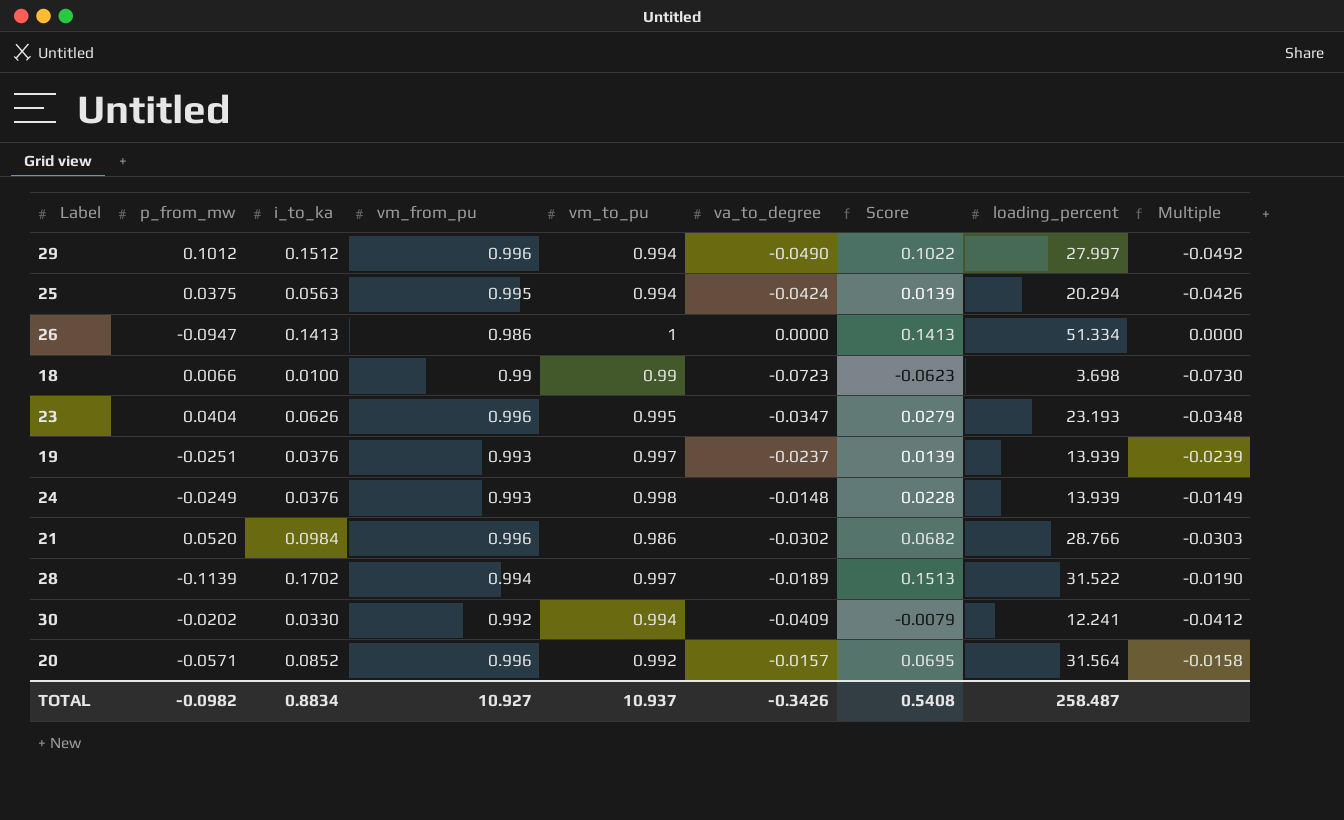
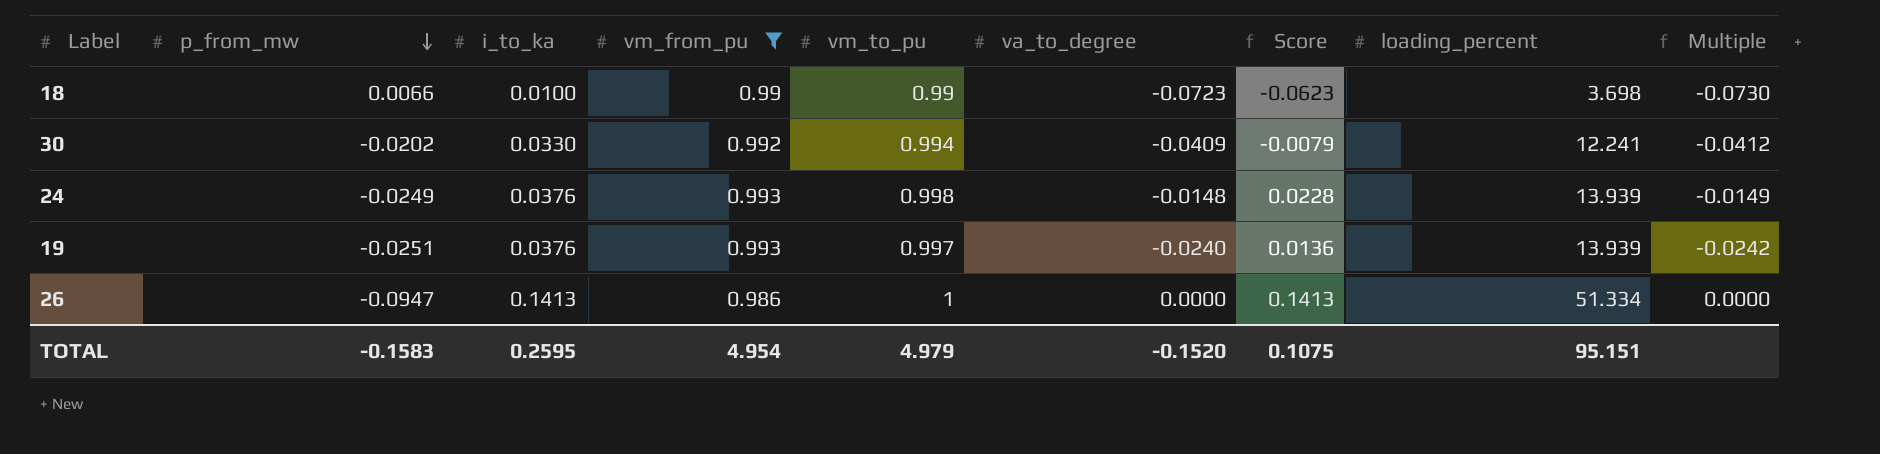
filter: none -> vm_from_pu <= 0.993
row order: none -> p_from_mw descending
19 | va_to_degree: -0.0237 -> -0.0240
19 | Score: 0.0139 -> 0.0136
19 | Multiple: -0.0239 -> -0.0242
TOTAL | p_from_mw: -0.0982 -> -0.1583
TOTAL | i_to_ka: 0.8834 -> 0.2595
TOTAL | vm_from_pu: 10.927 -> 4.954
TOTAL | vm_to_pu: 10.937 -> 4.979
TOTAL | va_to_degree: -0.3426 -> -0.1520
TOTAL | Score: 0.5408 -> 0.1075
TOTAL | loading_percent: 258.487 -> 95.151

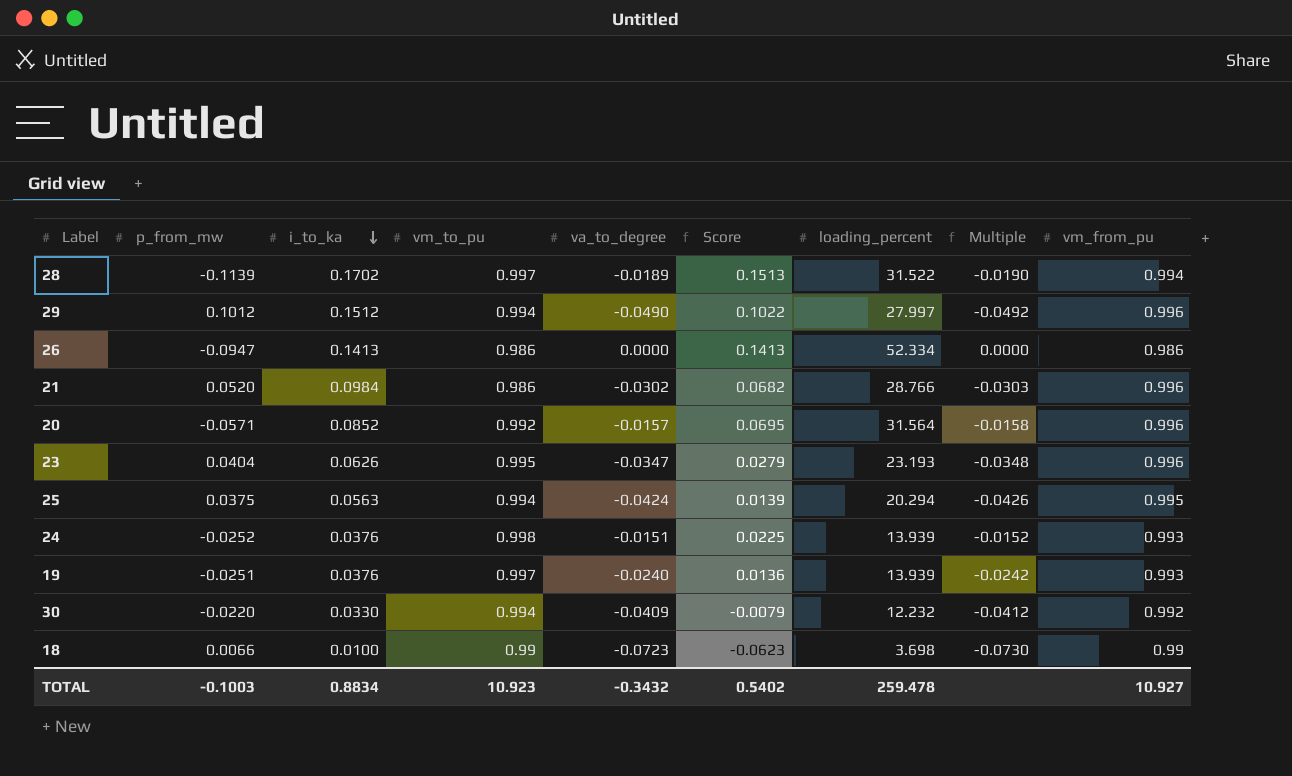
filter: vm_from_pu <= 0.993 -> none
row order: p_from_mw descending -> i_to_ka descending
column vm_from_pu | position: 4 -> 9
26 | vm_to_pu: 1 -> 0.986
26 | loading_percent: 51.334 -> 52.334
24 | p_from_mw: -0.0249 -> -0.0252
24 | va_to_degree: -0.0148 -> -0.0151
24 | Score: 0.0228 -> 0.0225
24 | Multiple: -0.0149 -> -0.0152
30 | p_from_mw: -0.0202 -> -0.0220
30 | loading_percent: 12.241 -> 12.232
TOTAL | p_from_mw: -0.1583 -> -0.1003
TOTAL | i_to_ka: 0.2595 -> 0.8834
TOTAL | vm_to_pu: 4.979 -> 10.923
TOTAL | va_to_degree: -0.1520 -> -0.3432
TOTAL | Score: 0.1075 -> 0.5402
TOTAL | loading_percent: 95.151 -> 259.478
TOTAL | vm_from_pu: 4.954 -> 10.927

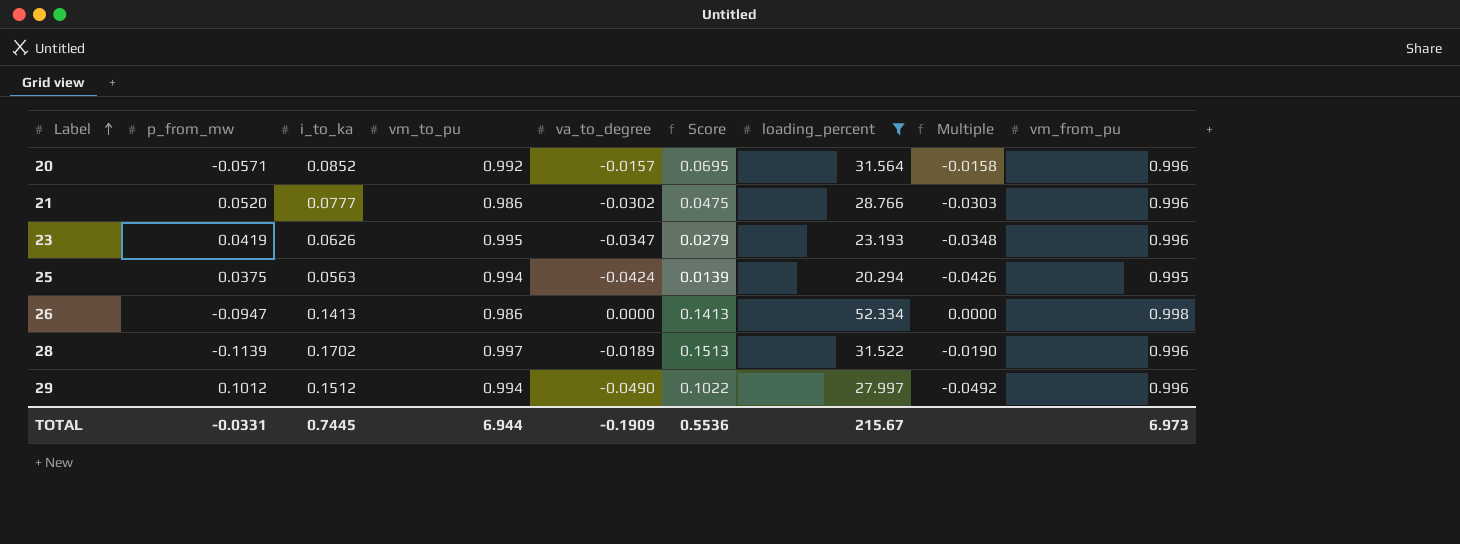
filter: none -> loading_percent >= 20.294
row order: i_to_ka descending -> Label ascending
21 | i_to_ka: 0.0984 -> 0.0777
21 | Score: 0.0682 -> 0.0475
23 | p_from_mw: 0.0404 -> 0.0419
26 | vm_from_pu: 0.986 -> 0.998
28 | vm_from_pu: 0.994 -> 0.996
TOTAL | p_from_mw: -0.1003 -> -0.0331
TOTAL | i_to_ka: 0.8834 -> 0.7445
TOTAL | vm_to_pu: 10.923 -> 6.944
TOTAL | va_to_degree: -0.3432 -> -0.1909
TOTAL | Score: 0.5402 -> 0.5536
TOTAL | loading_percent: 259.478 -> 215.67
TOTAL | vm_from_pu: 10.927 -> 6.973

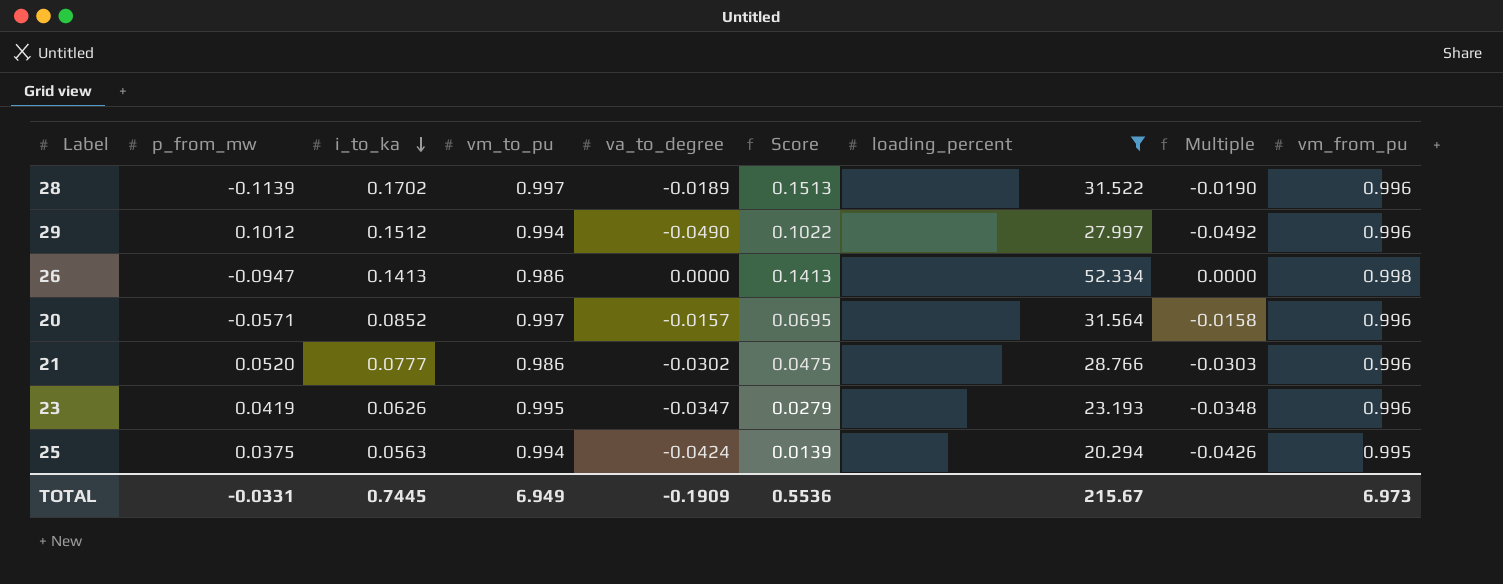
row order: Label ascending -> i_to_ka descending
20 | vm_to_pu: 0.992 -> 0.997
TOTAL | vm_to_pu: 6.944 -> 6.949

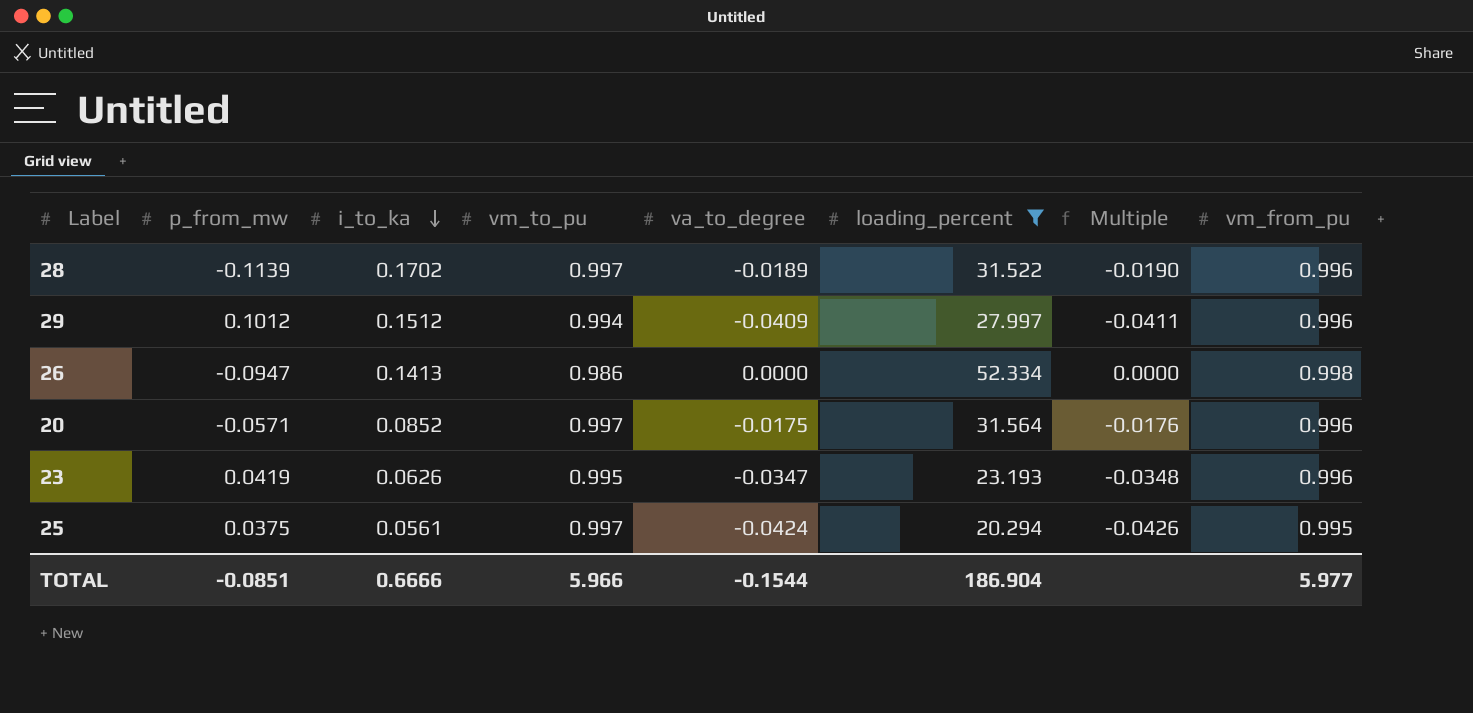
column Score | formula: [i_to_ka] + [va_to_degree] -> none
row 21: 0.0520 | 0.0777 | 0.986 | -0.0302 | 0.0475 | 28.766 | -0.0303 | 0.996 -> none
29 | va_to_degree: -0.0490 -> -0.0409
29 | Multiple: -0.0492 -> -0.0411
20 | va_to_degree: -0.0157 -> -0.0175
20 | Multiple: -0.0158 -> -0.0176
25 | i_to_ka: 0.0563 -> 0.0561
25 | vm_to_pu: 0.994 -> 0.997
TOTAL | p_from_mw: -0.0331 -> -0.0851
TOTAL | i_to_ka: 0.7445 -> 0.6666
TOTAL | vm_to_pu: 6.949 -> 5.966
TOTAL | va_to_degree: -0.1909 -> -0.1544
TOTAL | loading_percent: 215.67 -> 186.904
TOTAL | vm_from_pu: 6.973 -> 5.977

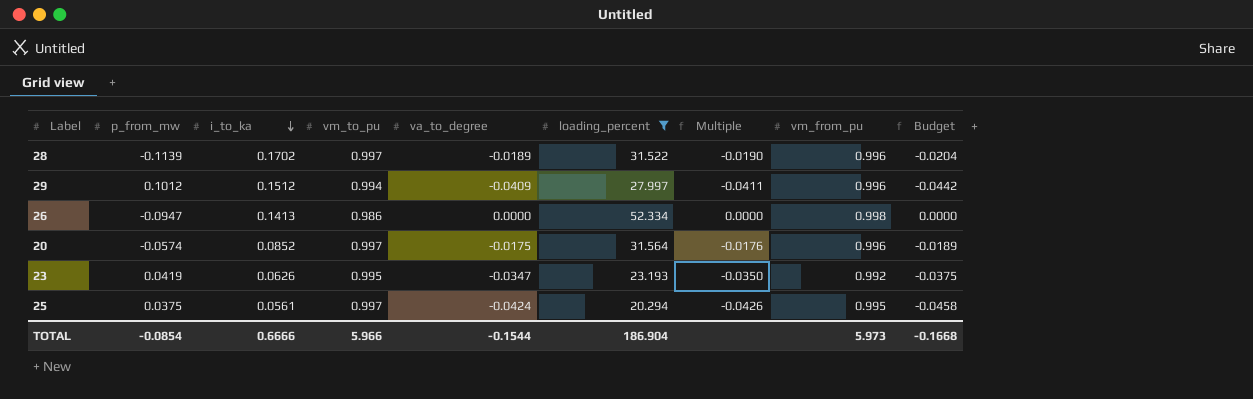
column Budget | formula: none -> [va_to_degree] * 1.08
20 | p_from_mw: -0.0571 -> -0.0574
23 | Multiple: -0.0348 -> -0.0350
23 | vm_from_pu: 0.996 -> 0.992
TOTAL | p_from_mw: -0.0851 -> -0.0854
TOTAL | vm_from_pu: 5.977 -> 5.973

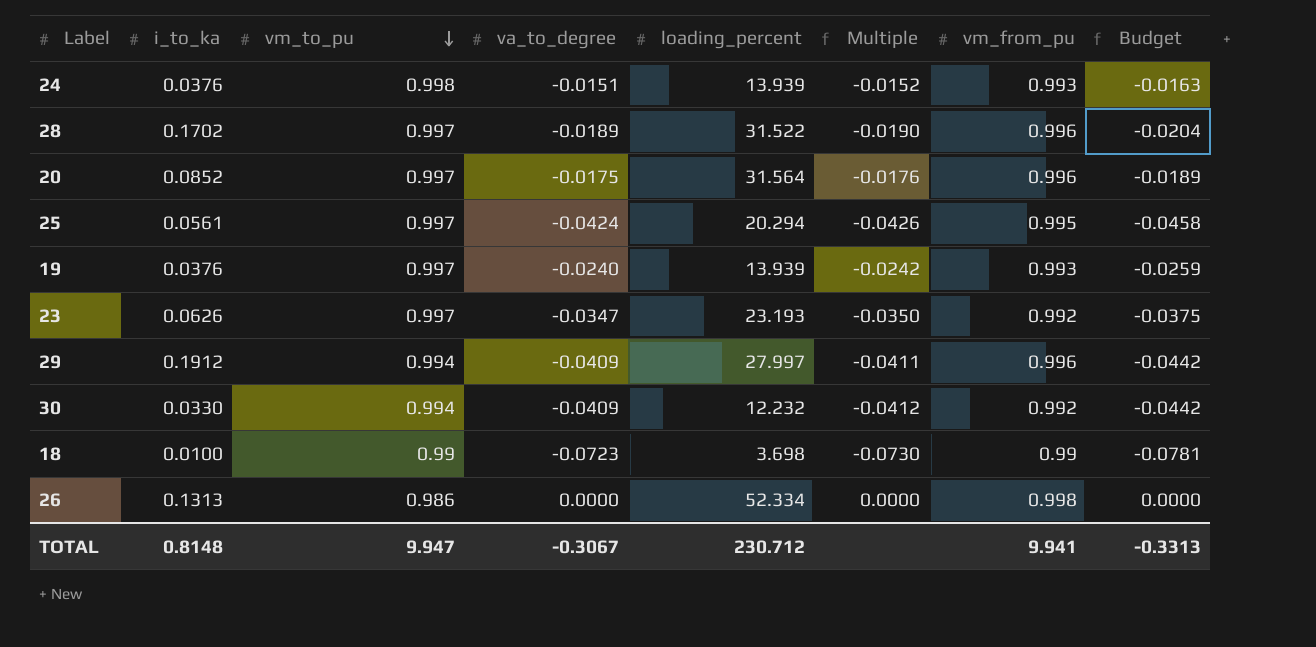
filter: loading_percent >= 20.294 -> none
row order: i_to_ka descending -> vm_to_pu descending
column p_from_mw | position: 2 -> none
23 | vm_to_pu: 0.995 -> 0.997
29 | i_to_ka: 0.1512 -> 0.1912
26 | i_to_ka: 0.1413 -> 0.1313
TOTAL | i_to_ka: 0.6666 -> 0.8148
TOTAL | vm_to_pu: 5.966 -> 9.947
TOTAL | va_to_degree: -0.1544 -> -0.3067
TOTAL | loading_percent: 186.904 -> 230.712
TOTAL | vm_from_pu: 5.973 -> 9.941
TOTAL | Budget: -0.1668 -> -0.3313

